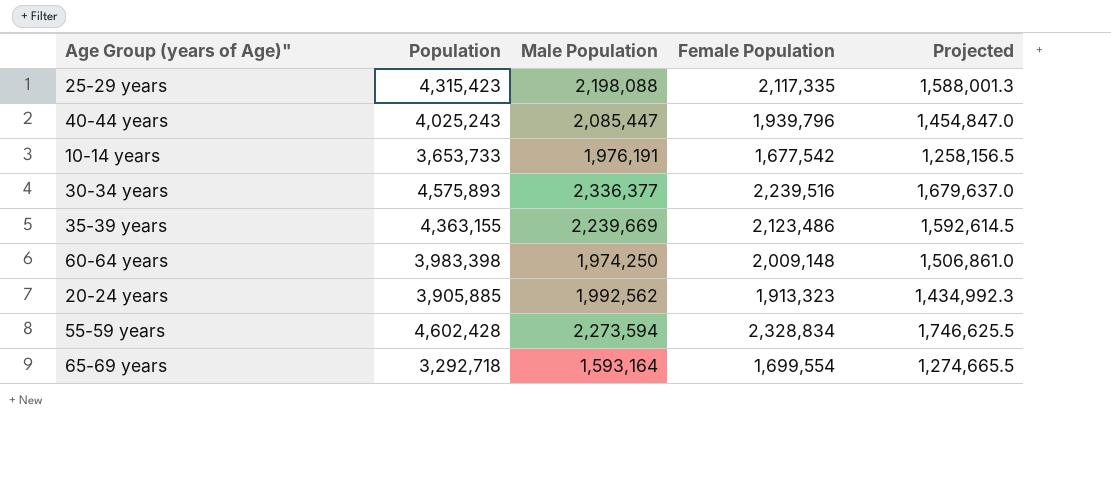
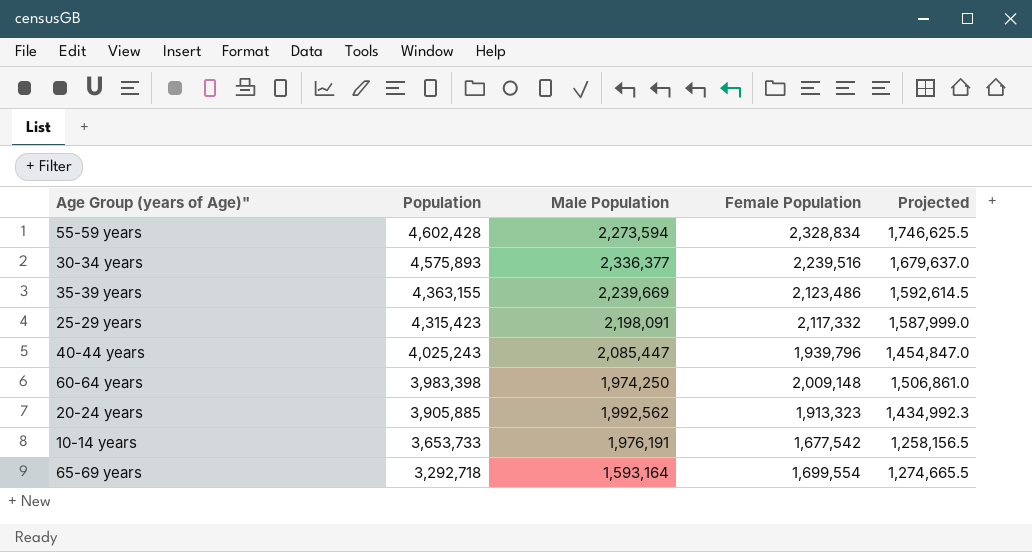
row order: none -> Population descending
25-29 years | Male Population: 2,198,088 -> 2,198,091
25-29 years | Female Population: 2,117,335 -> 2,117,332
25-29 years | Projected: 1,588,001.3 -> 1,587,999.0

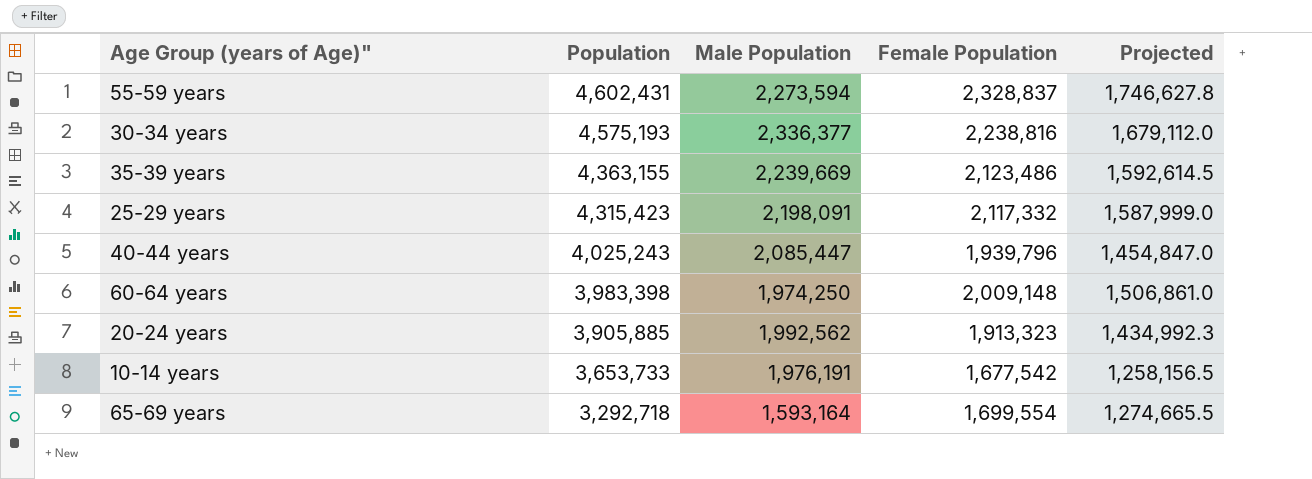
55-59 years | Population: 4,602,428 -> 4,602,431
55-59 years | Female Population: 2,328,834 -> 2,328,837
55-59 years | Projected: 1,746,625.5 -> 1,746,627.8
30-34 years | Population: 4,575,893 -> 4,575,193
30-34 years | Female Population: 2,239,516 -> 2,238,816
30-34 years | Projected: 1,679,637.0 -> 1,679,112.0

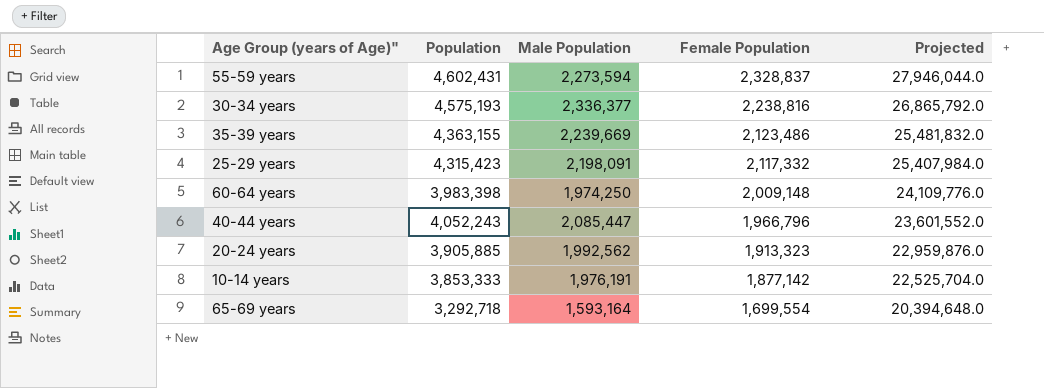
row order: Population descending -> Female Population descending
column Projected | formula: [Female Population] * 0.75 -> [Female Population] * 12
40-44 years | Population: 4,025,243 -> 4,052,243
40-44 years | Female Population: 1,939,796 -> 1,966,796
10-14 years | Population: 3,653,733 -> 3,853,333
10-14 years | Female Population: 1,677,542 -> 1,877,142

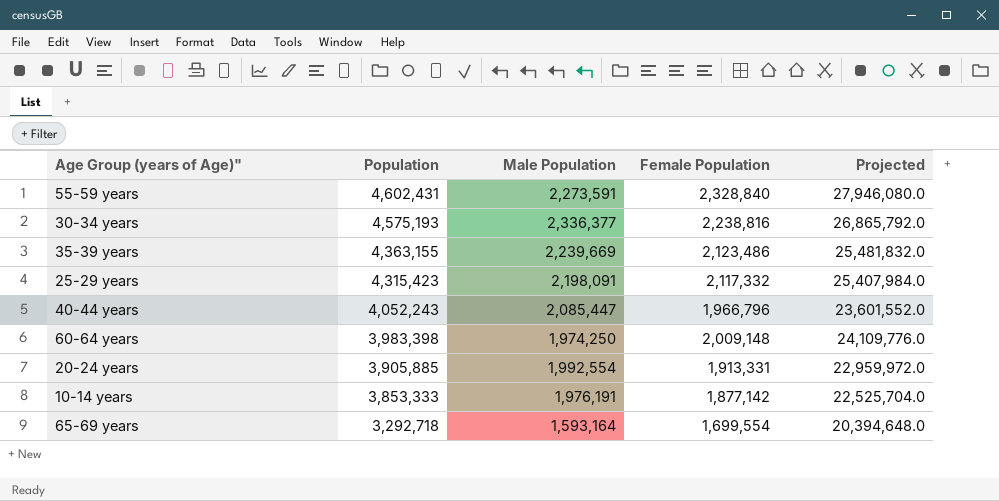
row order: Female Population descending -> Population descending
55-59 years | Male Population: 2,273,594 -> 2,273,591
55-59 years | Female Population: 2,328,837 -> 2,328,840
55-59 years | Projected: 27,946,044.0 -> 27,946,080.0
20-24 years | Male Population: 1,992,562 -> 1,992,554
20-24 years | Female Population: 1,913,323 -> 1,913,331
20-24 years | Projected: 22,959,876.0 -> 22,959,972.0

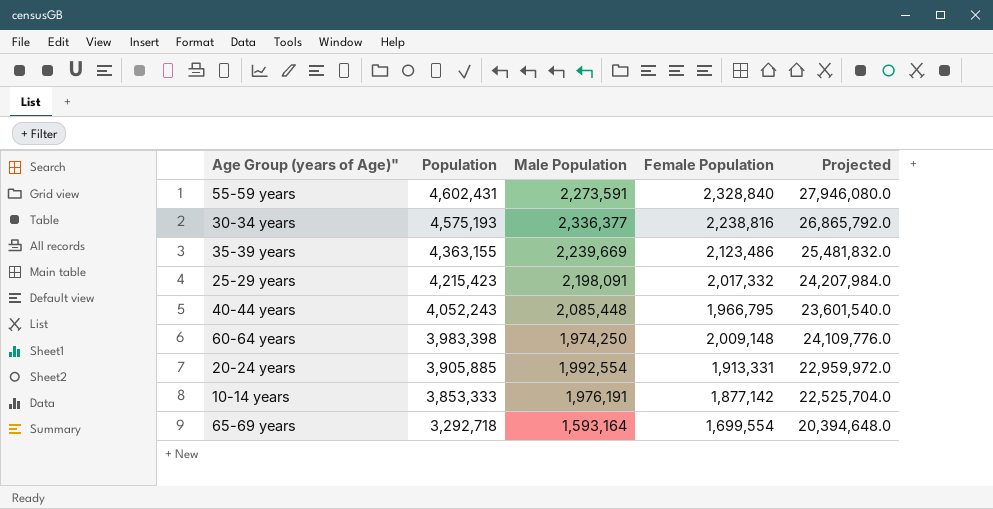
25-29 years | Population: 4,315,423 -> 4,215,423
25-29 years | Female Population: 2,117,332 -> 2,017,332
25-29 years | Projected: 25,407,984.0 -> 24,207,984.0
40-44 years | Male Population: 2,085,447 -> 2,085,448
40-44 years | Female Population: 1,966,796 -> 1,966,795
40-44 years | Projected: 23,601,552.0 -> 23,601,540.0

